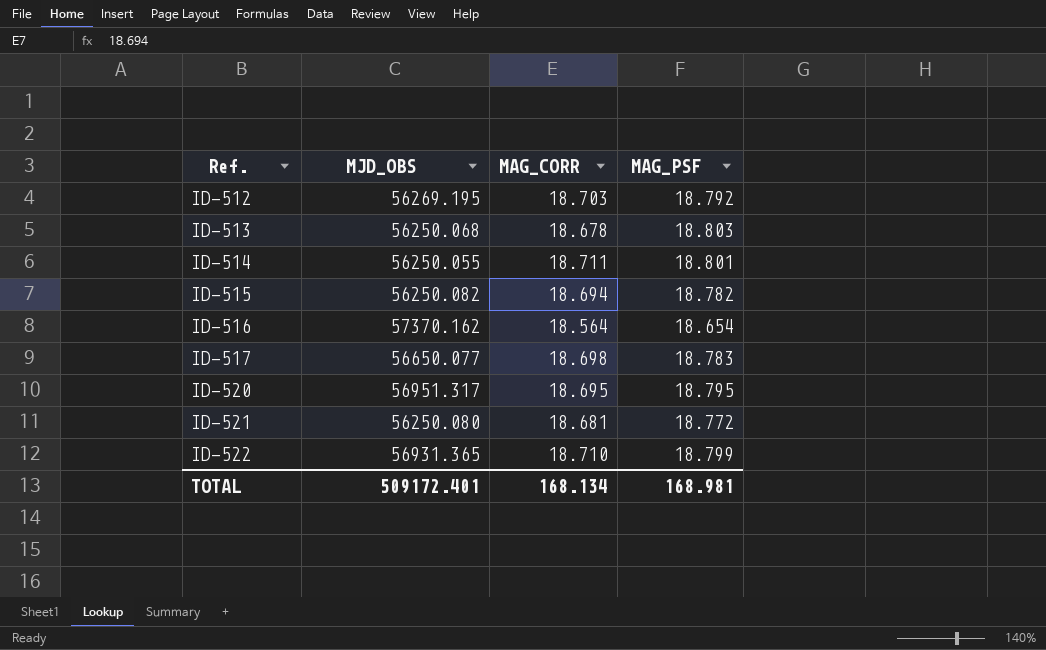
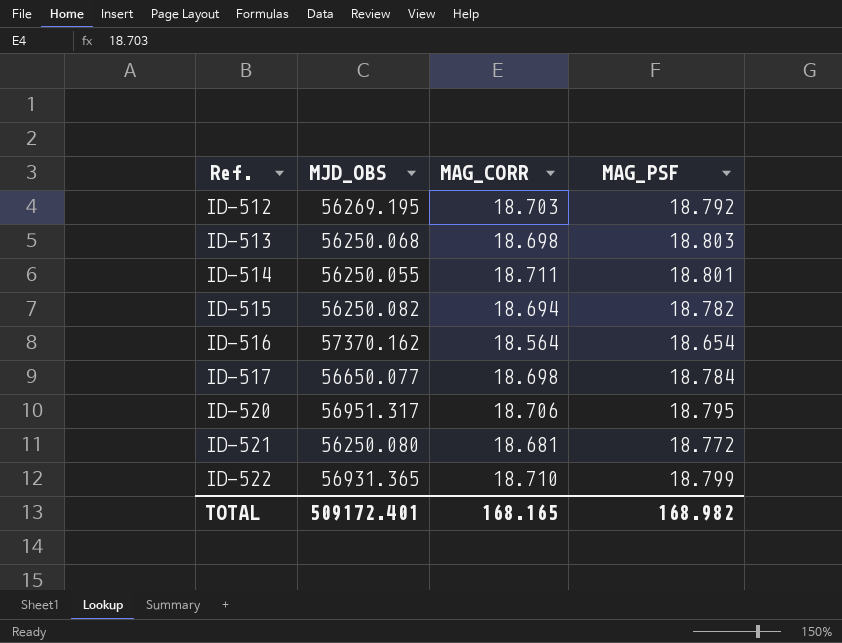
ID-513 | MAG_CORR: 18.678 -> 18.698
ID-517 | MAG_PSF: 18.783 -> 18.784
ID-520 | MAG_CORR: 18.695 -> 18.706
TOTAL | MAG_CORR: 168.134 -> 168.165
TOTAL | MAG_PSF: 168.981 -> 168.982

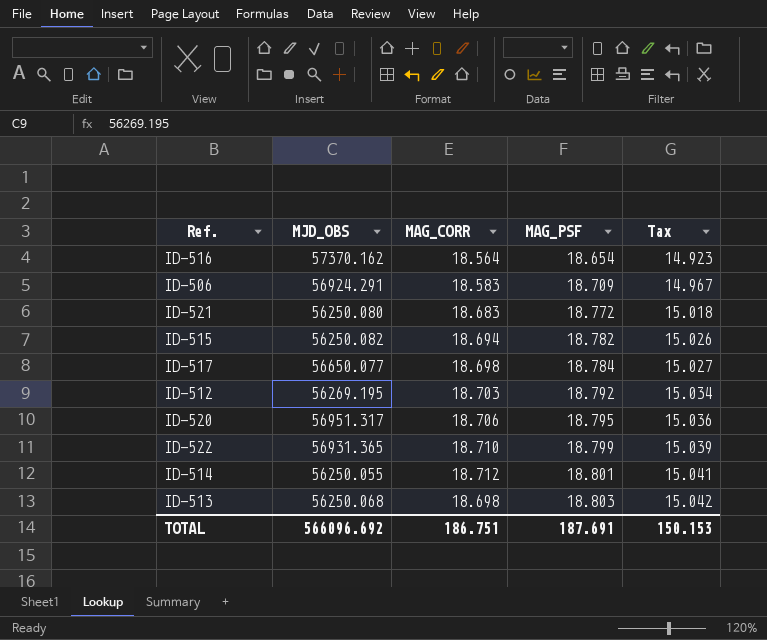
row order: Ref. ascending -> MAG_PSF ascending
column Tax | formula: none -> [MAG_PSF] * 0.8
row ID-506: none -> 56924.291 | 18.583 | 18.709 | 14.967
ID-521 | MAG_CORR: 18.681 -> 18.683
ID-514 | MAG_CORR: 18.711 -> 18.712
TOTAL | MJD_OBS: 509172.401 -> 566096.692
TOTAL | MAG_CORR: 168.165 -> 186.751
TOTAL | MAG_PSF: 168.982 -> 187.691

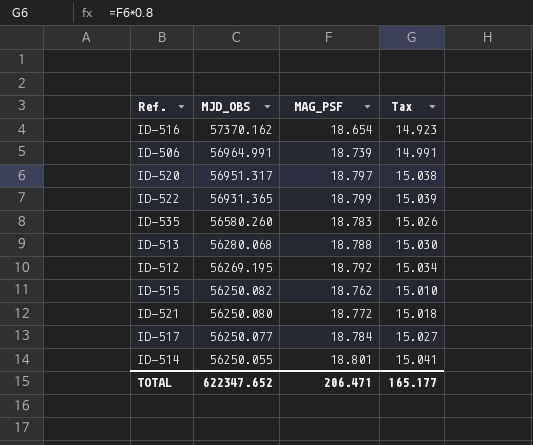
row order: MAG_PSF ascending -> MJD_OBS descending
column MAG_CORR | position: 3 -> none
ID-506 | MJD_OBS: 56924.291 -> 56964.991
ID-506 | MAG_PSF: 18.709 -> 18.739
ID-506 | Tax: 14.967 -> 14.991
ID-520 | MAG_PSF: 18.795 -> 18.797
ID-520 | Tax: 15.036 -> 15.038
row ID-535: none -> 56580.260 | 18.783 | 15.026
ID-513 | MJD_OBS: 56250.068 -> 56280.068
ID-513 | MAG_PSF: 18.803 -> 18.788
ID-513 | Tax: 15.042 -> 15.030
ID-515 | MAG_PSF: 18.782 -> 18.762
ID-515 | Tax: 15.026 -> 15.010
ID-517 | MJD_OBS: 56650.077 -> 56250.077
TOTAL | MJD_OBS: 566096.692 -> 622347.652
TOTAL | MAG_PSF: 187.691 -> 206.471
TOTAL | Tax: 150.153 -> 165.177

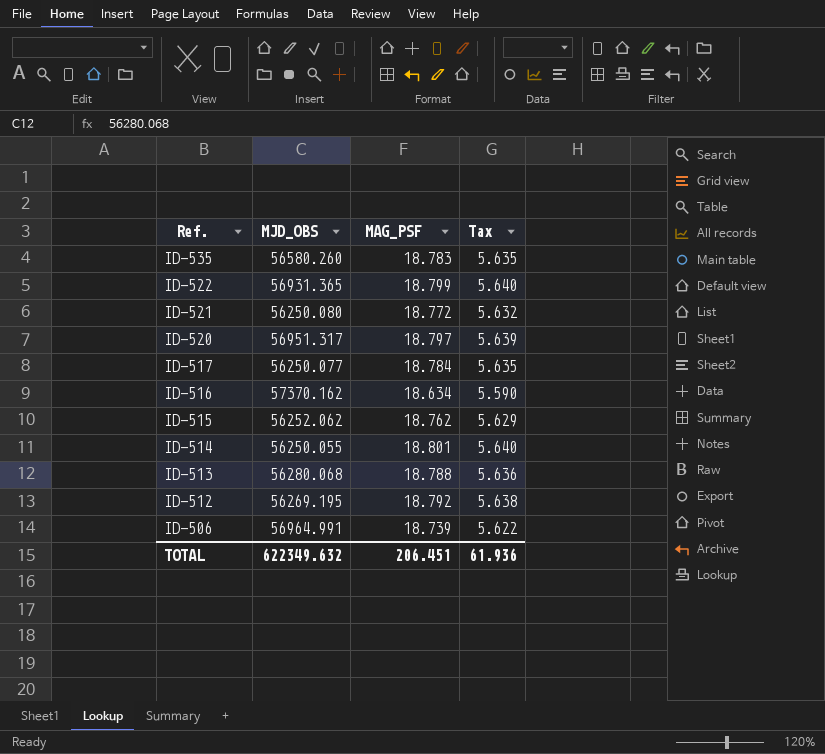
row order: MJD_OBS descending -> Ref. descending
column Tax | formula: [MAG_PSF] * 0.8 -> [MAG_PSF] * 0.3
ID-516 | MAG_PSF: 18.654 -> 18.634
ID-515 | MJD_OBS: 56250.082 -> 56252.062
TOTAL | MJD_OBS: 622347.652 -> 622349.632
TOTAL | MAG_PSF: 206.471 -> 206.451
TOTAL | Tax: 165.177 -> 61.936

